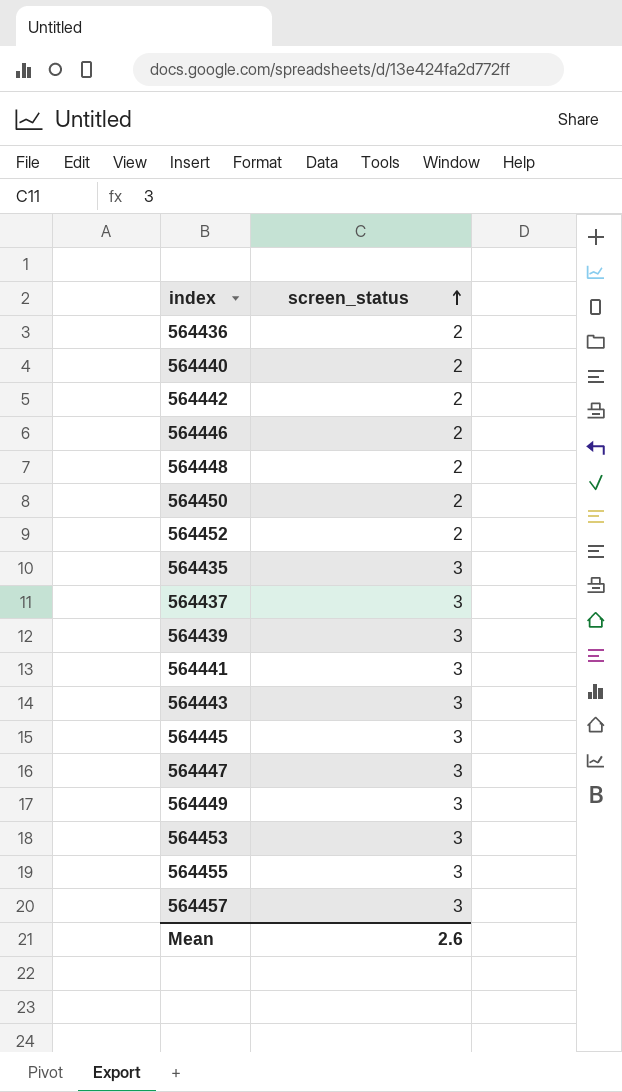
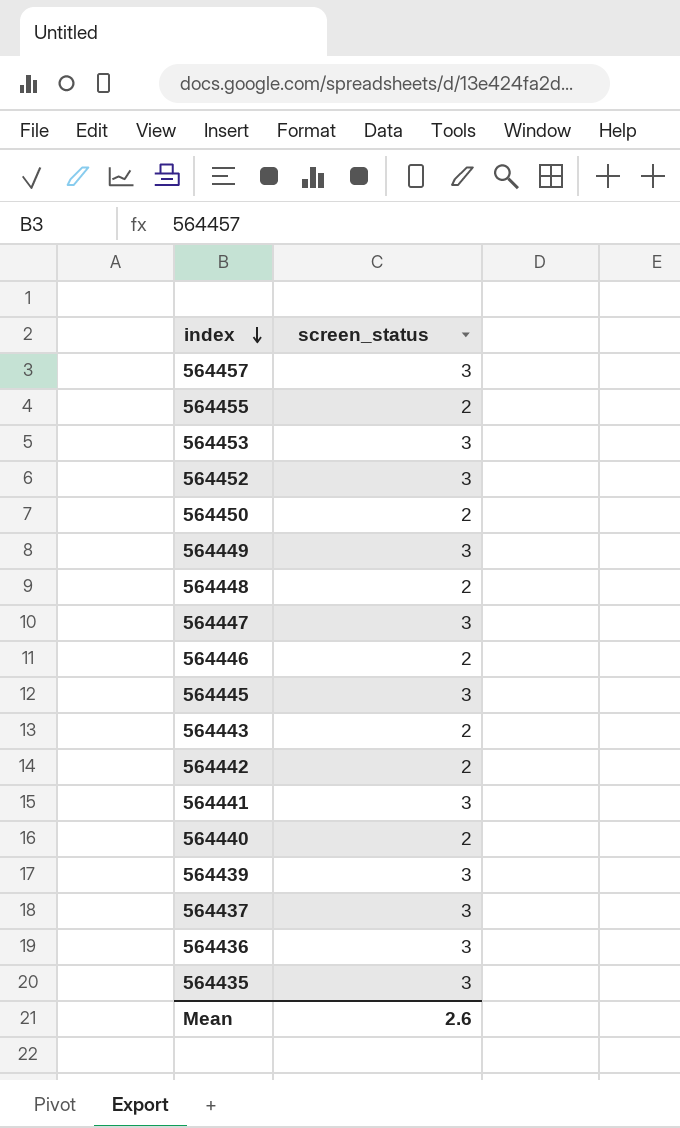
row order: screen_status ascending -> index descending
564455 | screen_status: 3 -> 2
564452 | screen_status: 2 -> 3
564443 | screen_status: 3 -> 2
564436 | screen_status: 2 -> 3

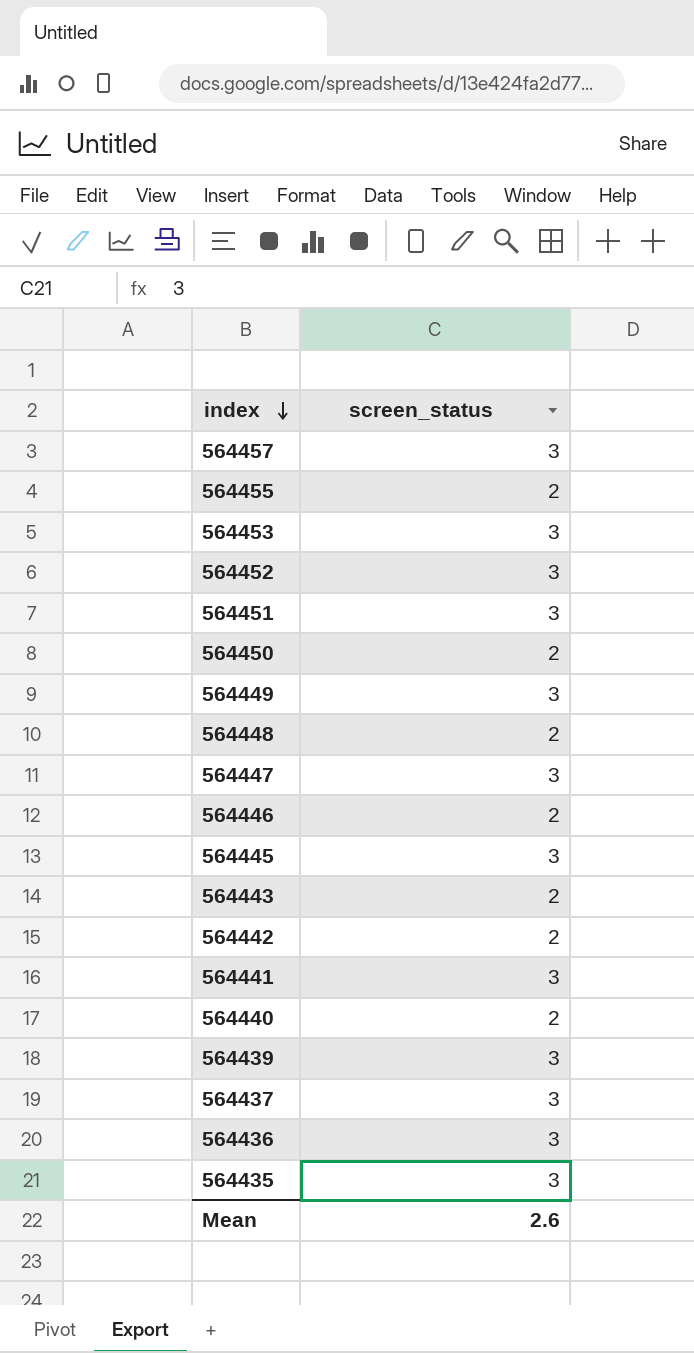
row 564451: none -> 3

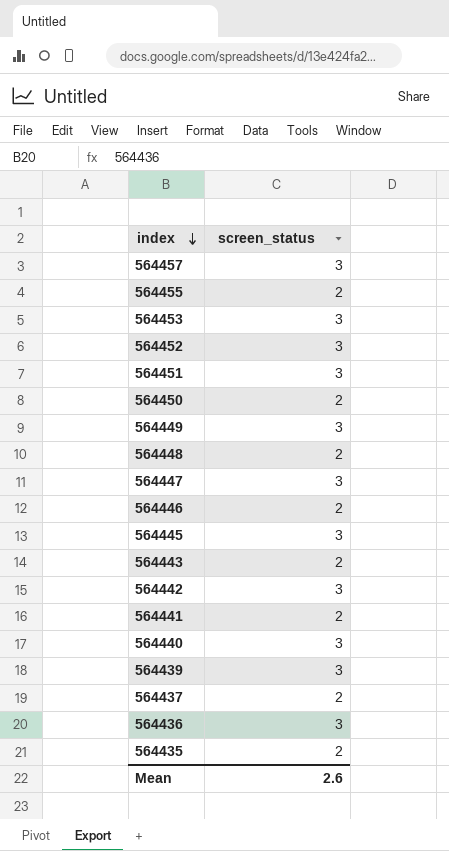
564442 | screen_status: 2 -> 3
564441 | screen_status: 3 -> 2
564440 | screen_status: 2 -> 3
564437 | screen_status: 3 -> 2
564435 | screen_status: 3 -> 2

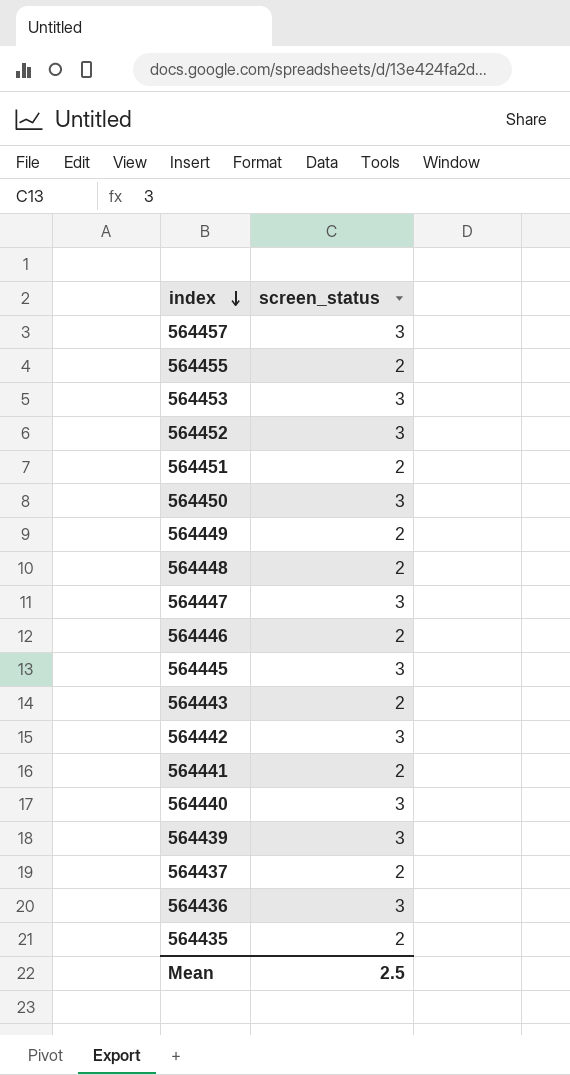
564451 | screen_status: 3 -> 2
564450 | screen_status: 2 -> 3
564449 | screen_status: 3 -> 2
Mean | screen_status: 2.6 -> 2.5

